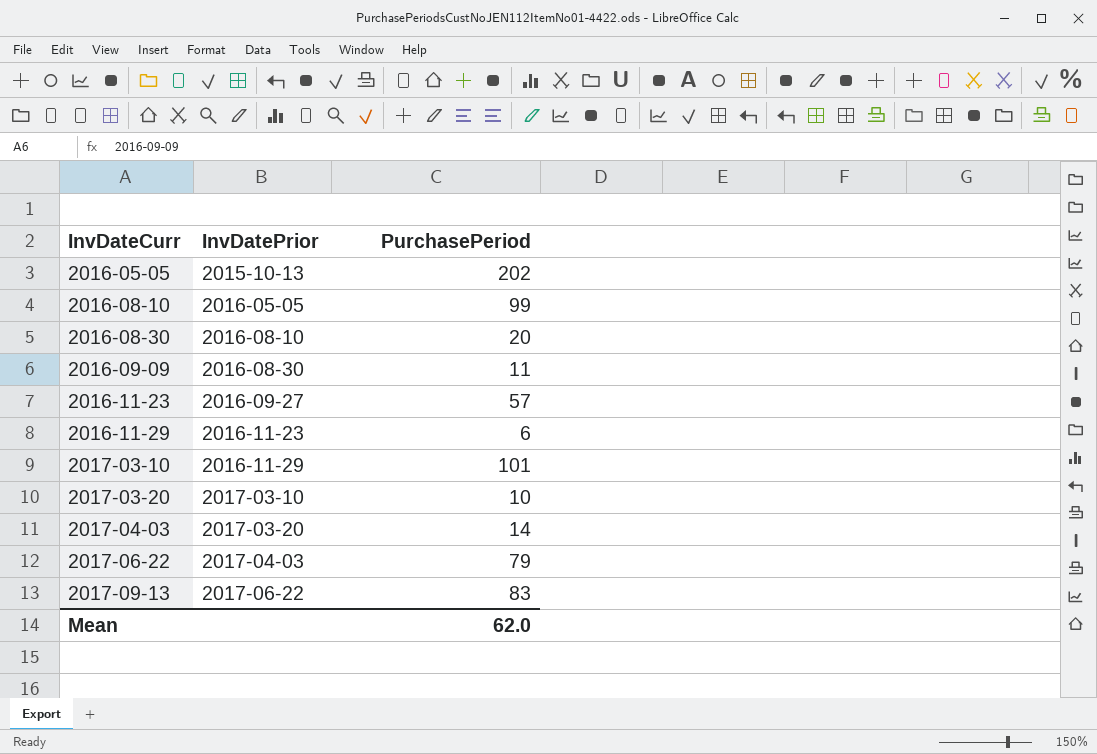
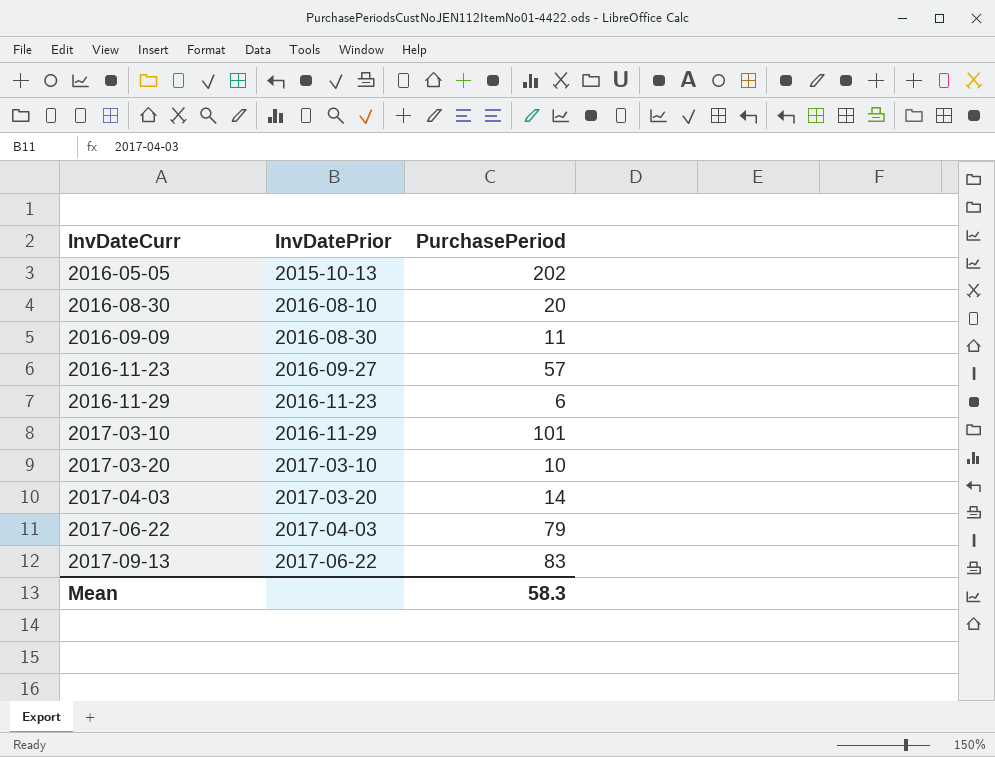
row 2016-08-10: 2016-05-05 | 99 -> none
Mean | PurchasePeriod: 62.0 -> 58.3

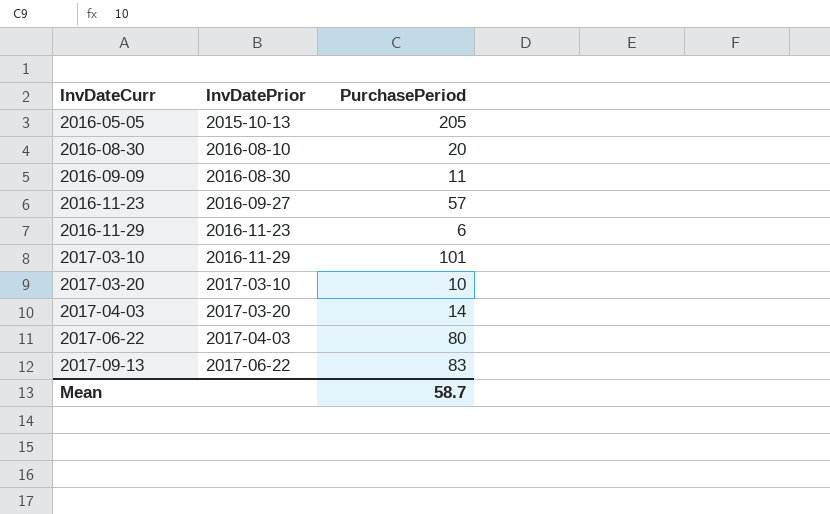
2016-05-05 | PurchasePeriod: 202 -> 205
2017-06-22 | PurchasePeriod: 79 -> 80
Mean | PurchasePeriod: 58.3 -> 58.7

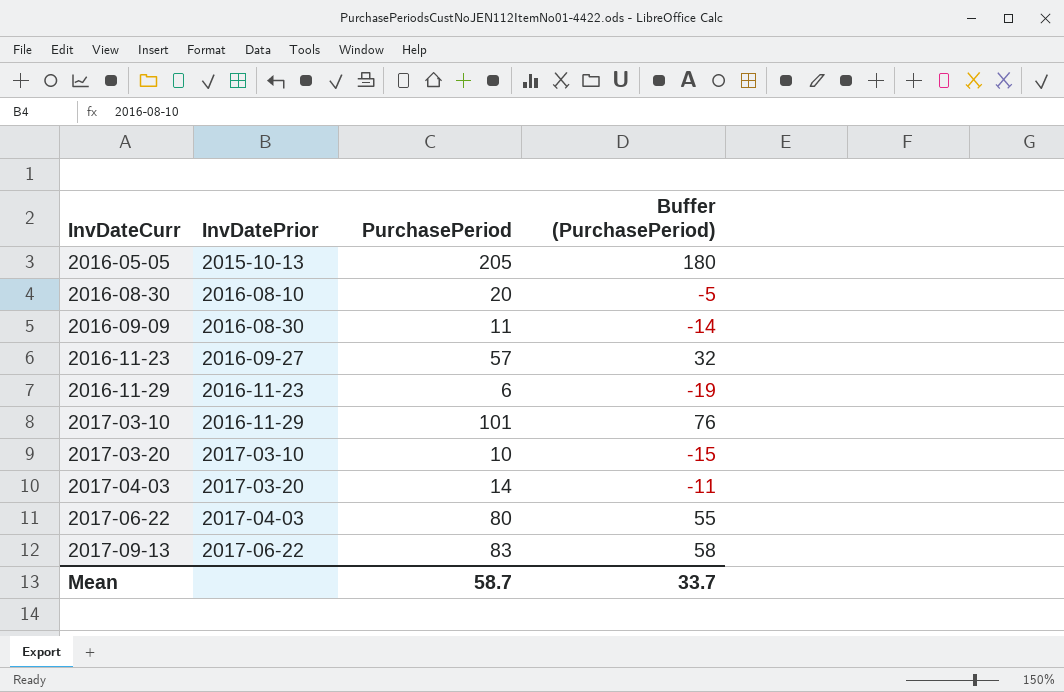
column Buffer (PurchasePeriod) | formula: none -> [PurchasePeriod] - 25

